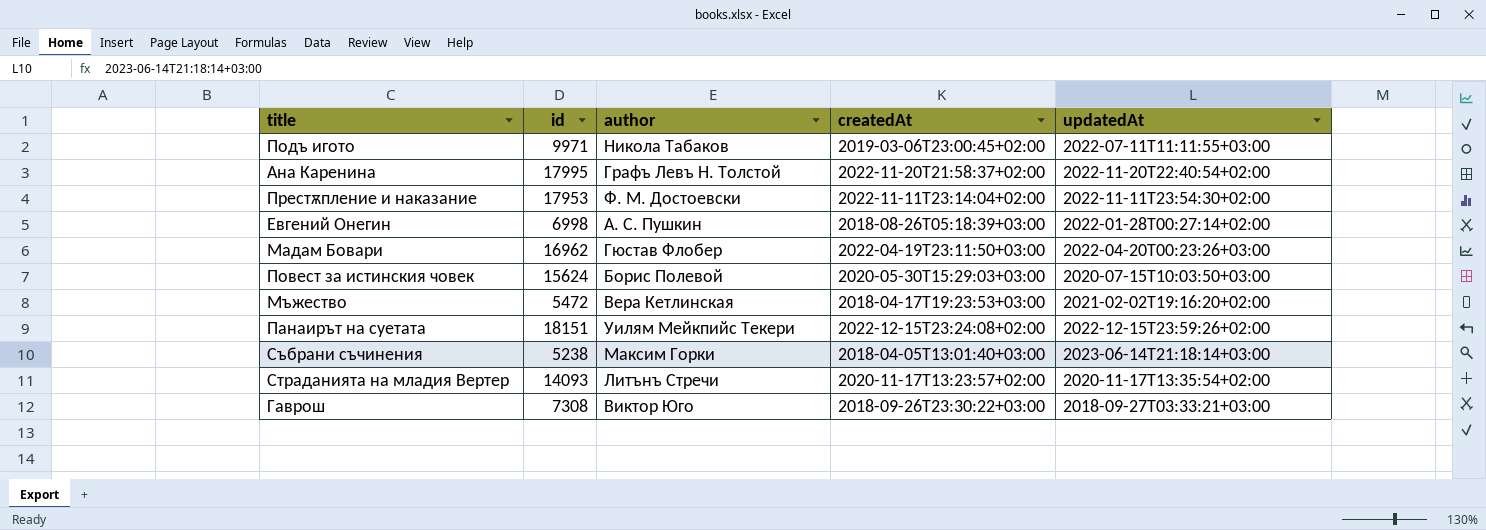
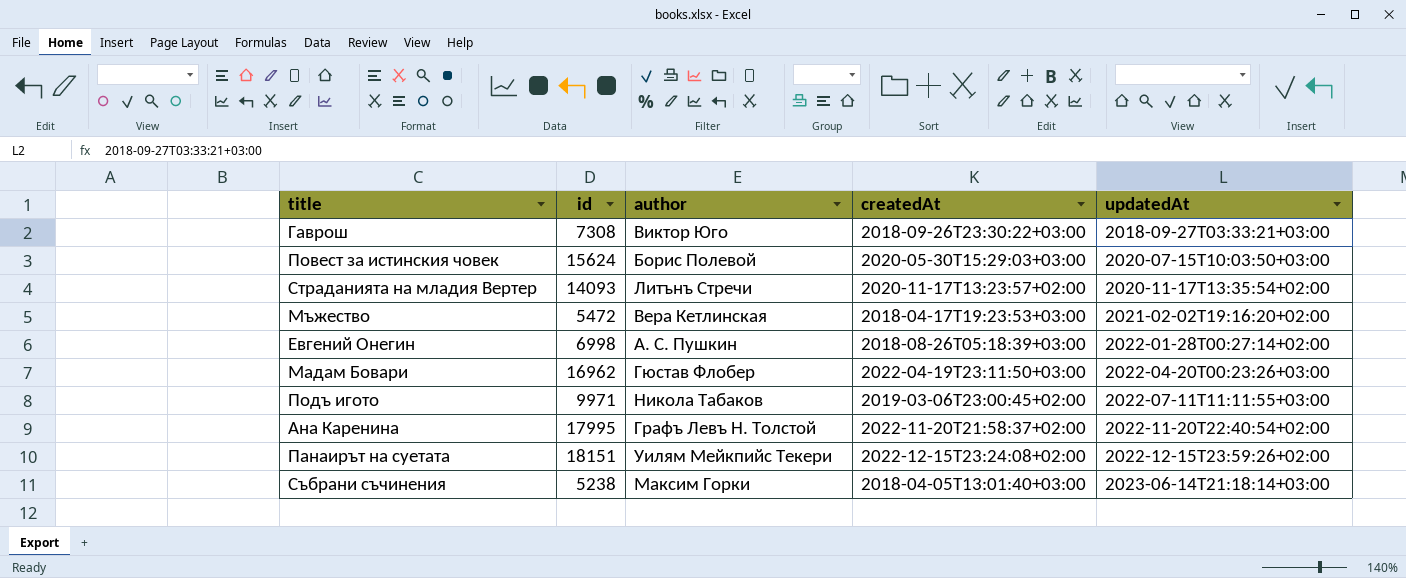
row order: none -> updatedAt ascending
row Престѫпление и наказание: 17953 | Ф. М. Достоевски | 2022-11-11T23:14:04+02:00 | 2022-11-11T23:54:30+02:00 -> none

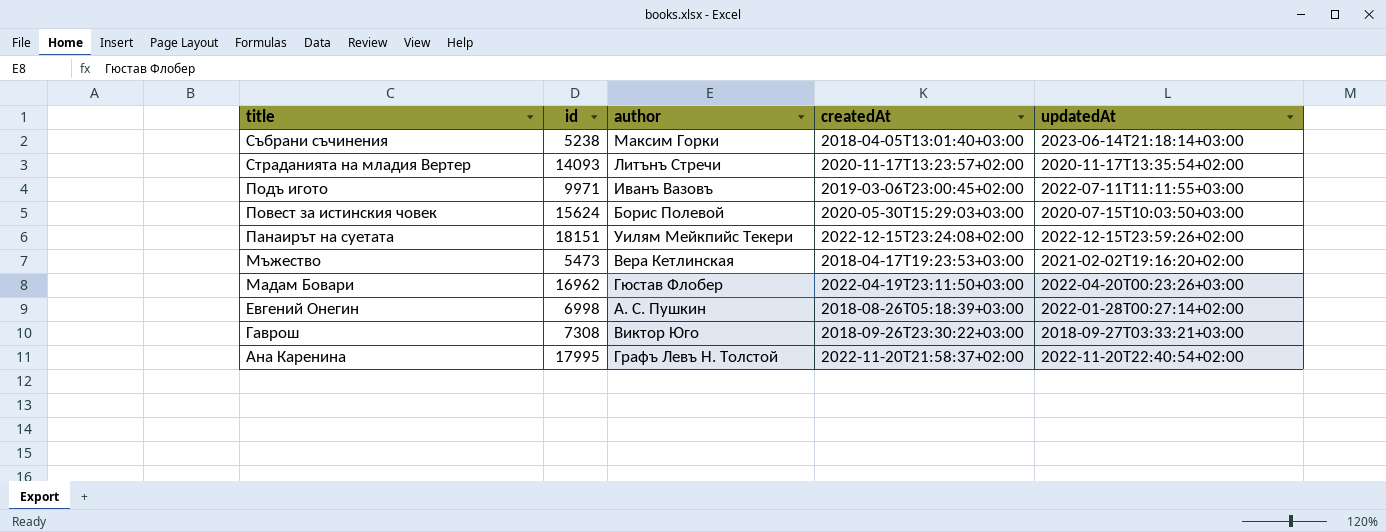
row order: updatedAt ascending -> title descending
Подъ игото | author: Никола Табаков -> Иванъ Вазовъ
Мъжество | id: 5472 -> 5473

